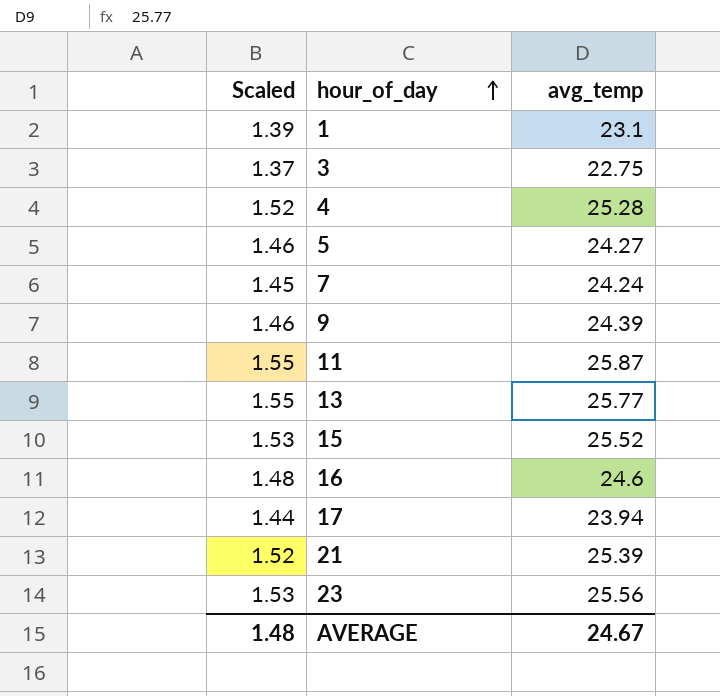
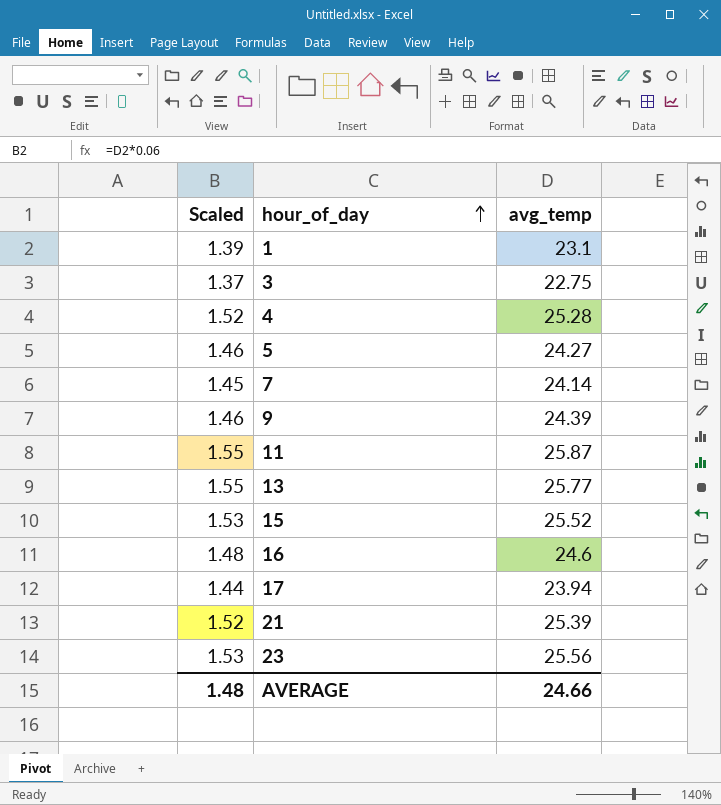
7 | avg_temp: 24.24 -> 24.14
AVERAGE | avg_temp: 24.67 -> 24.66

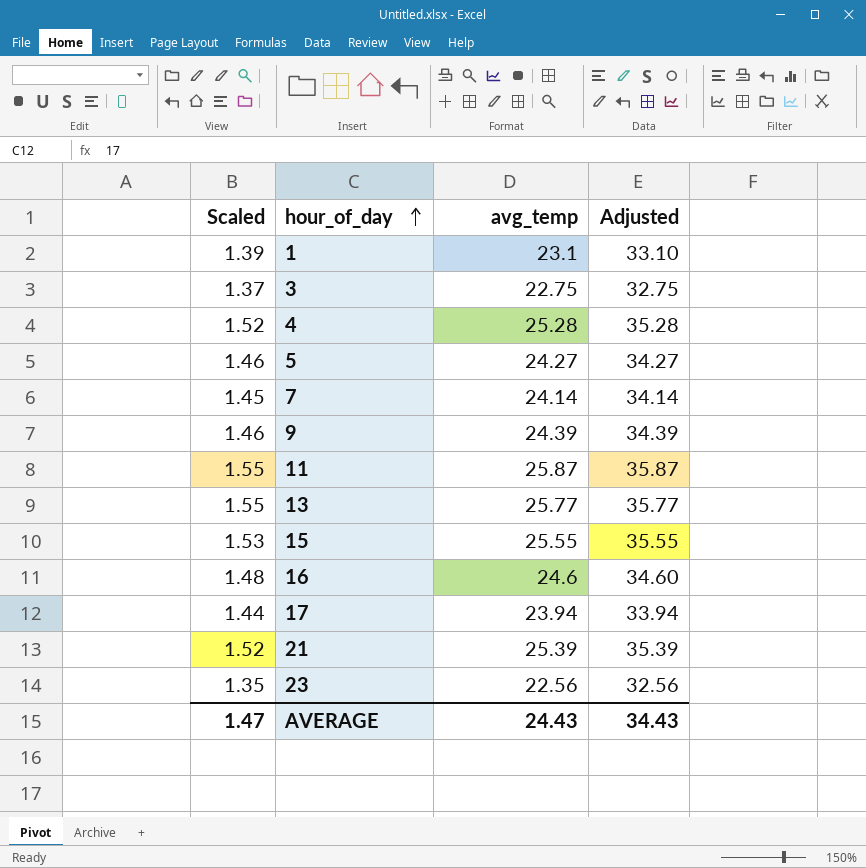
column Adjusted | formula: none -> [avg_temp] + 10
15 | avg_temp: 25.52 -> 25.55
23 | Scaled: 1.53 -> 1.35
23 | avg_temp: 25.56 -> 22.56
AVERAGE | Scaled: 1.48 -> 1.47
AVERAGE | avg_temp: 24.66 -> 24.43

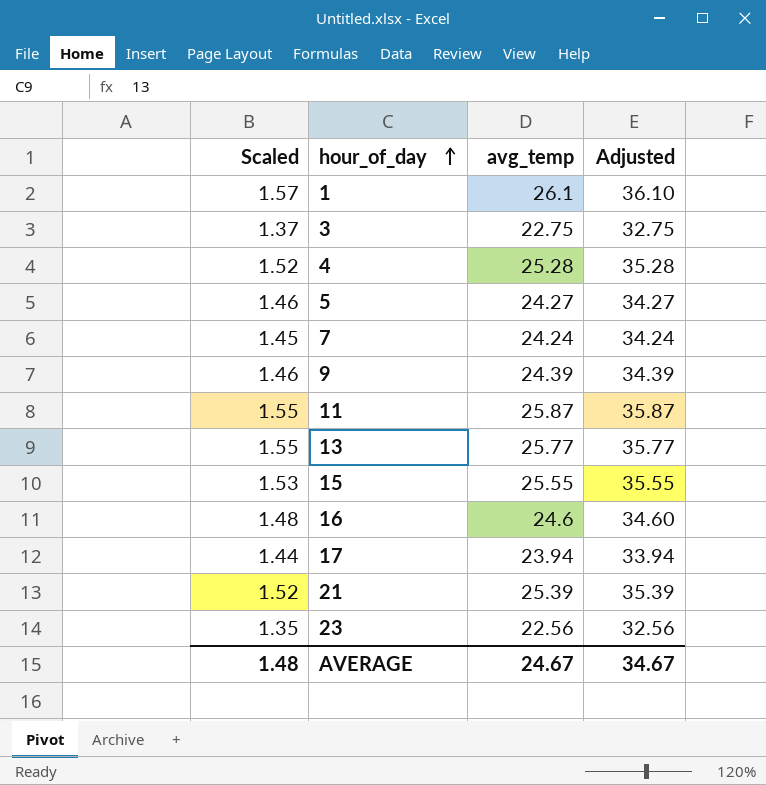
1 | Scaled: 1.39 -> 1.57
1 | avg_temp: 23.1 -> 26.1
1 | Adjusted: 33.10 -> 36.10
7 | avg_temp: 24.14 -> 24.24
7 | Adjusted: 34.14 -> 34.24
AVERAGE | Scaled: 1.47 -> 1.48
AVERAGE | avg_temp: 24.43 -> 24.67
AVERAGE | Adjusted: 34.43 -> 34.67

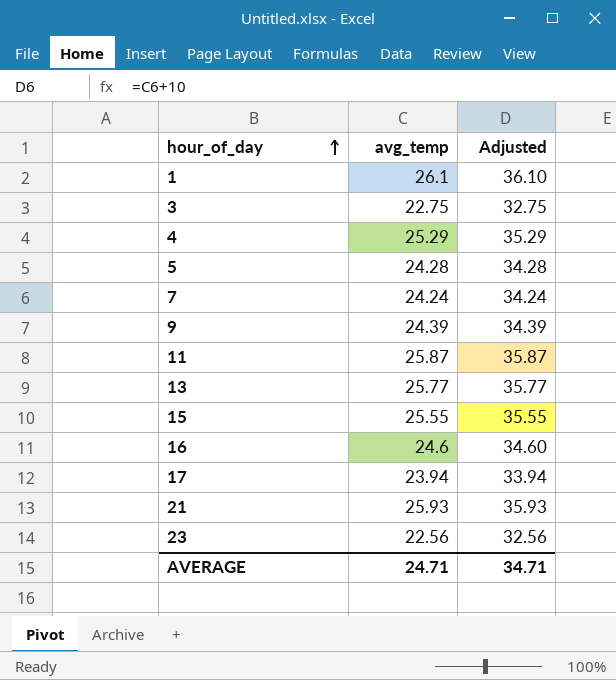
column Scaled | formula: [avg_temp] * 0.06 -> none
4 | avg_temp: 25.28 -> 25.29
4 | Adjusted: 35.28 -> 35.29
5 | avg_temp: 24.27 -> 24.28
5 | Adjusted: 34.27 -> 34.28
21 | avg_temp: 25.39 -> 25.93
21 | Adjusted: 35.39 -> 35.93
AVERAGE | avg_temp: 24.67 -> 24.71
AVERAGE | Adjusted: 34.67 -> 34.71

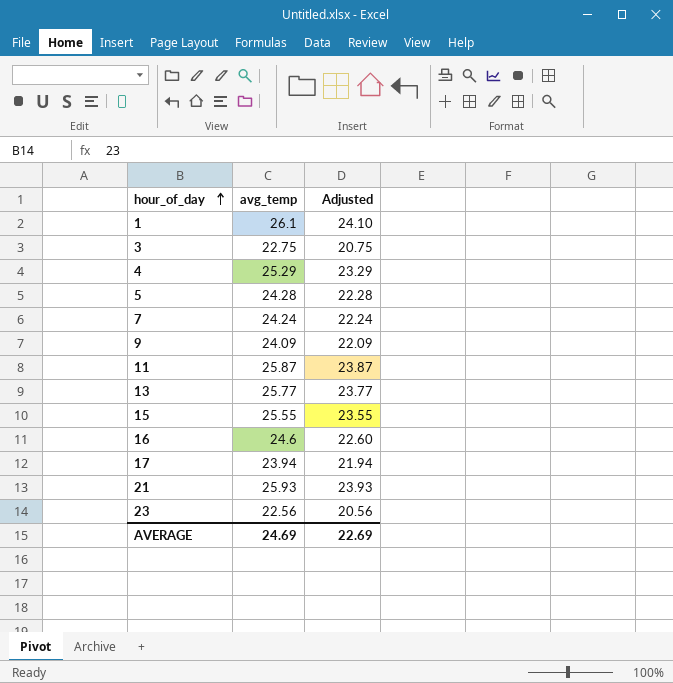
column Adjusted | formula: [avg_temp] + 10 -> [avg_temp] - 2
9 | avg_temp: 24.39 -> 24.09
AVERAGE | avg_temp: 24.71 -> 24.69
AVERAGE | Adjusted: 34.71 -> 22.69

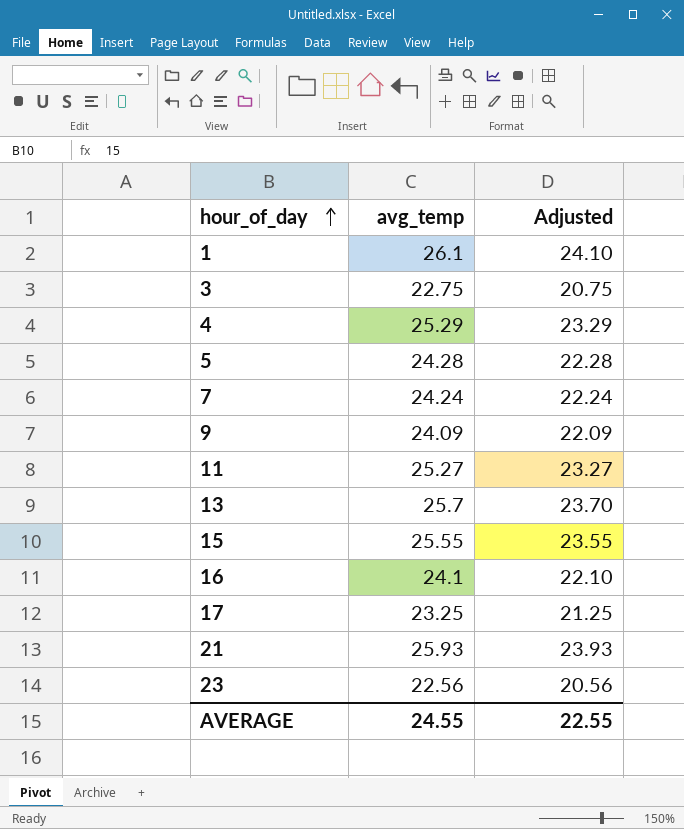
11 | avg_temp: 25.87 -> 25.27
11 | Adjusted: 23.87 -> 23.27
13 | avg_temp: 25.77 -> 25.7
13 | Adjusted: 23.77 -> 23.70
16 | avg_temp: 24.6 -> 24.1
16 | Adjusted: 22.60 -> 22.10
17 | avg_temp: 23.94 -> 23.25
17 | Adjusted: 21.94 -> 21.25
AVERAGE | avg_temp: 24.69 -> 24.55
AVERAGE | Adjusted: 22.69 -> 22.55

